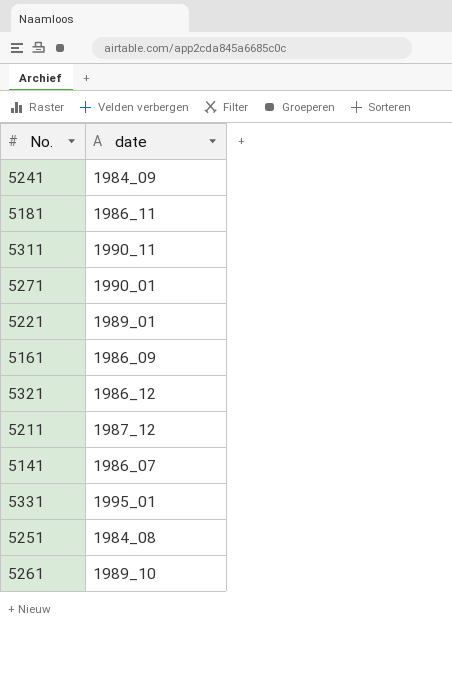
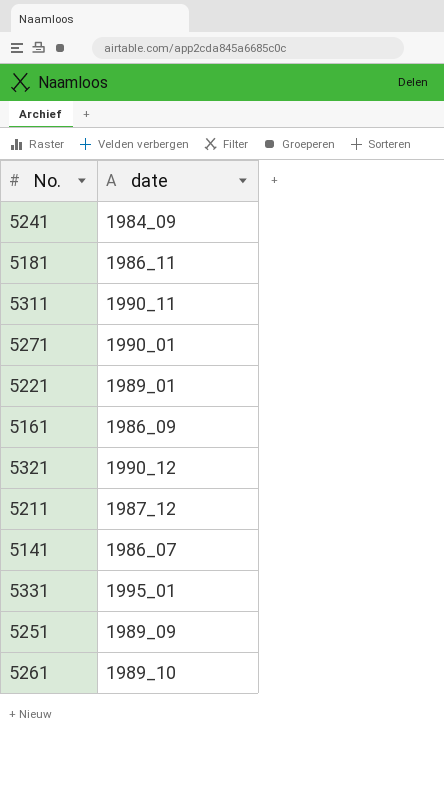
5321 | date: 1986_12 -> 1990_12
5251 | date: 1984_08 -> 1989_09

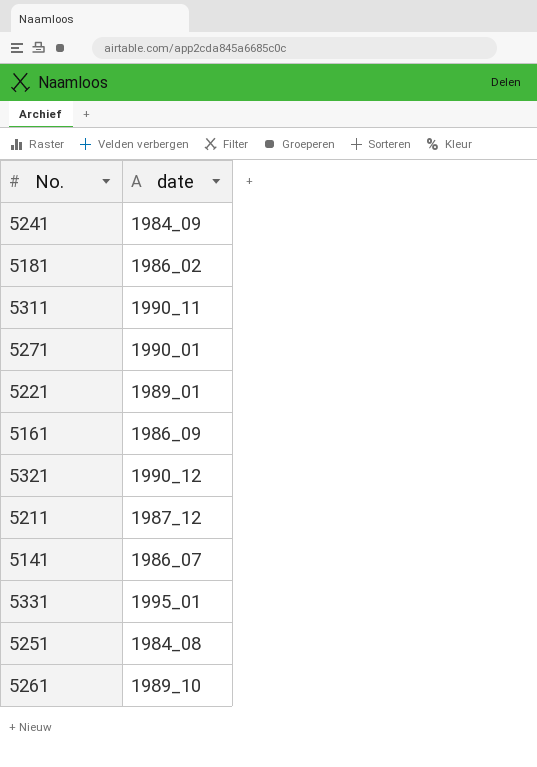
5181 | date: 1986_11 -> 1986_02
5251 | date: 1989_09 -> 1984_08

